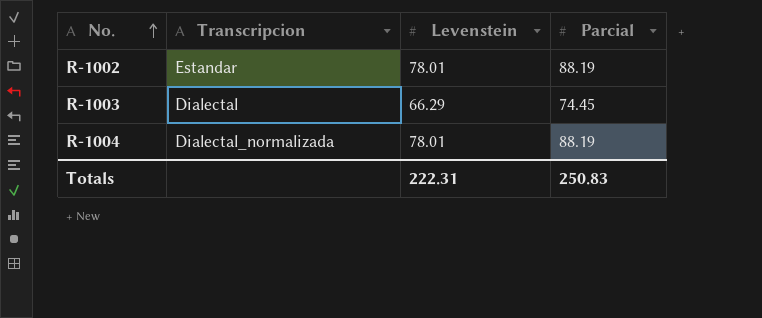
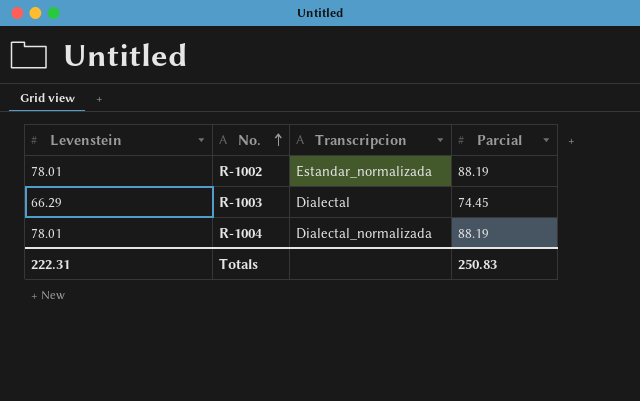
column Levenstein | position: 3 -> 1
R-1002 | Transcripcion: Estandar -> Estandar_normalizada

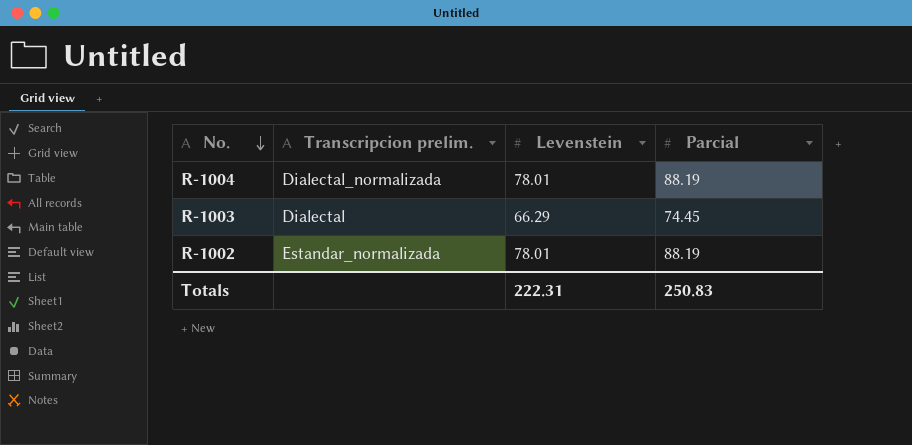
row order: No. ascending -> No. descending
column name: Transcripcion -> Transcripcion prelim.
column Levenstein | position: 1 -> 3

